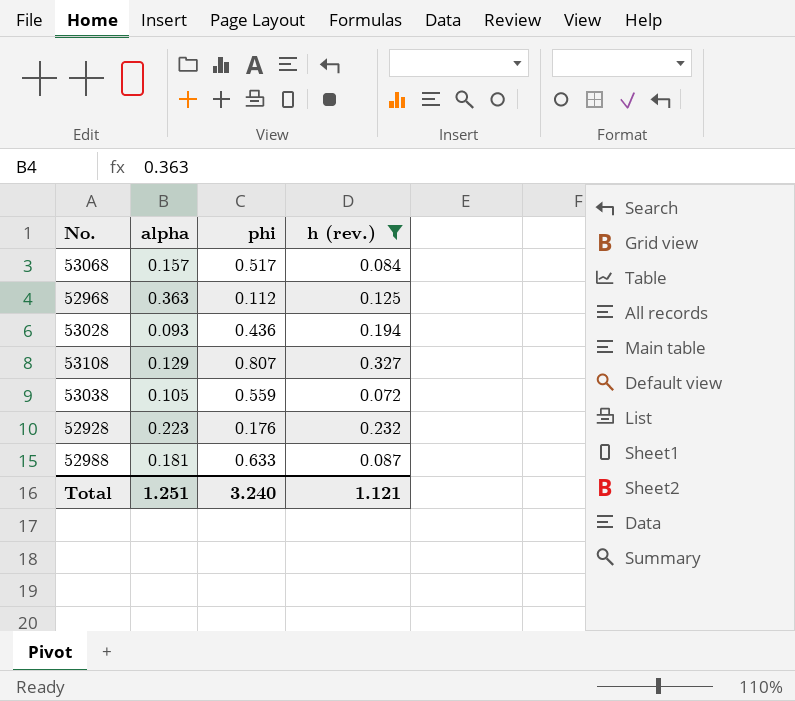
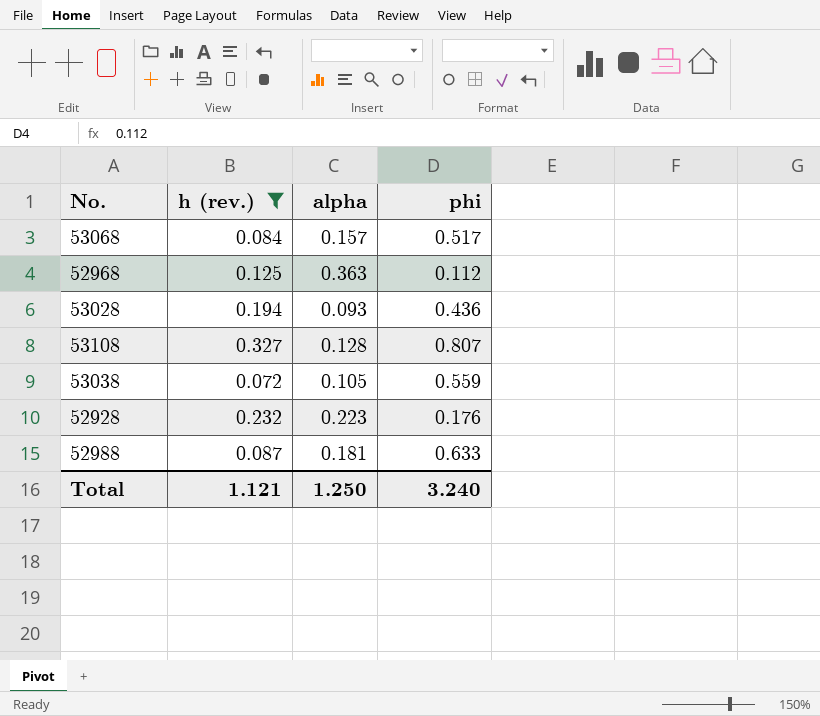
column h (rev.) | position: 4 -> 2
53108 | alpha: 0.129 -> 0.128
Total | alpha: 1.251 -> 1.250

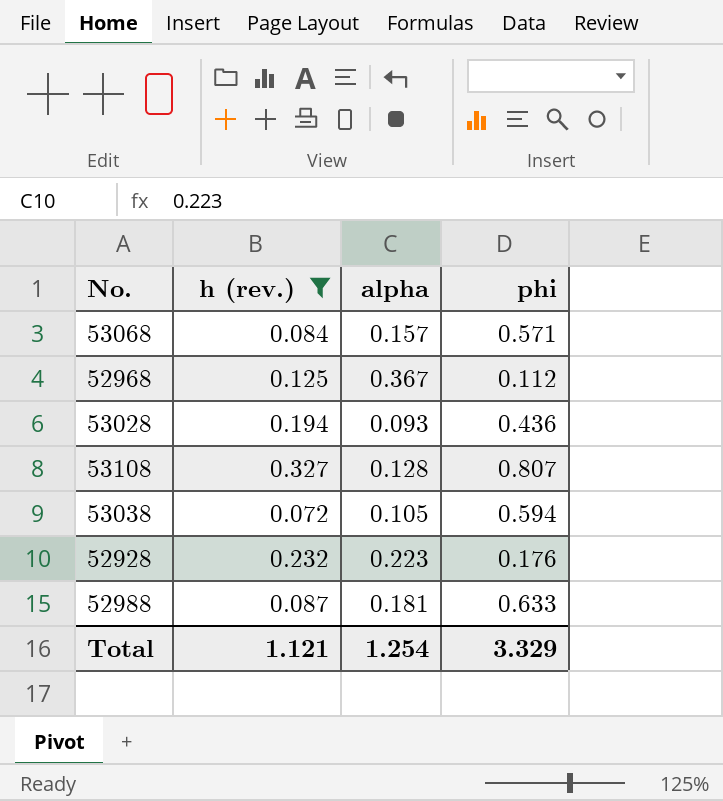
53068 | phi: 0.517 -> 0.571
52968 | alpha: 0.363 -> 0.367
53038 | phi: 0.559 -> 0.594
Total | alpha: 1.250 -> 1.254
Total | phi: 3.240 -> 3.329

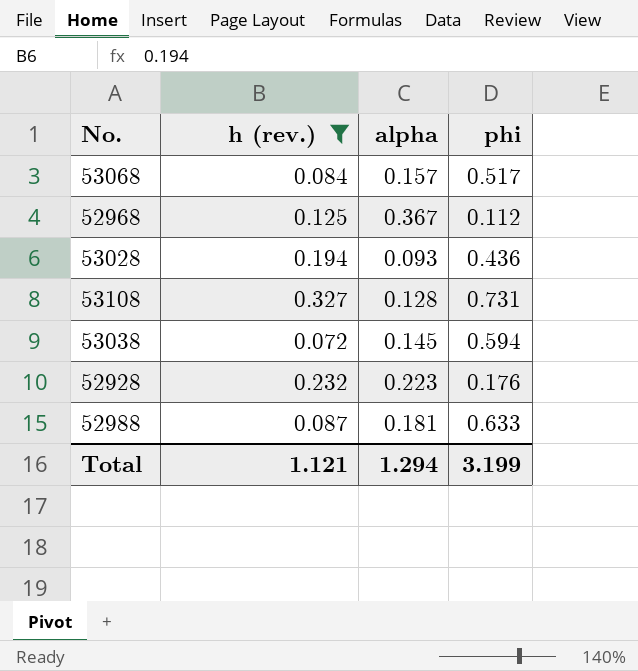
53068 | phi: 0.571 -> 0.517
53108 | phi: 0.807 -> 0.731
53038 | alpha: 0.105 -> 0.145
Total | alpha: 1.254 -> 1.294
Total | phi: 3.329 -> 3.199

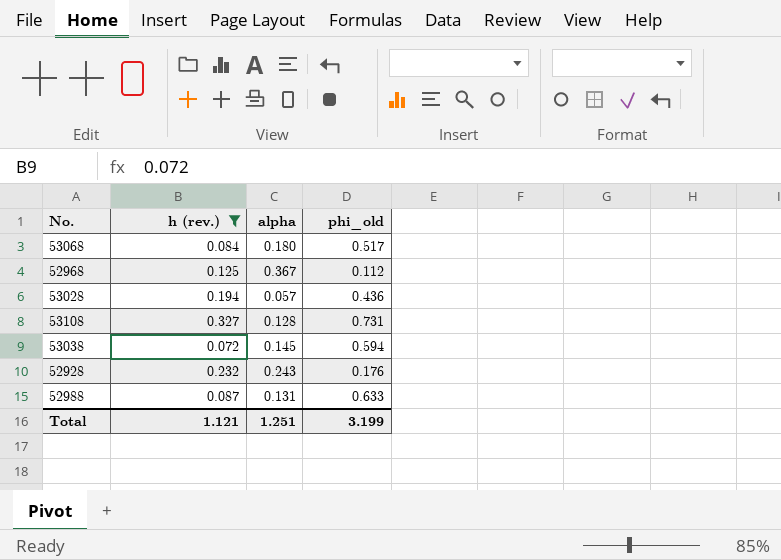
column name: phi -> phi_old
53068 | alpha: 0.157 -> 0.180
53028 | alpha: 0.093 -> 0.057
52928 | alpha: 0.223 -> 0.243
52988 | alpha: 0.181 -> 0.131
Total | alpha: 1.294 -> 1.251

